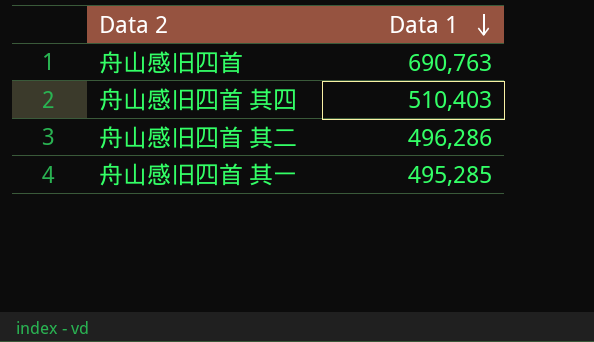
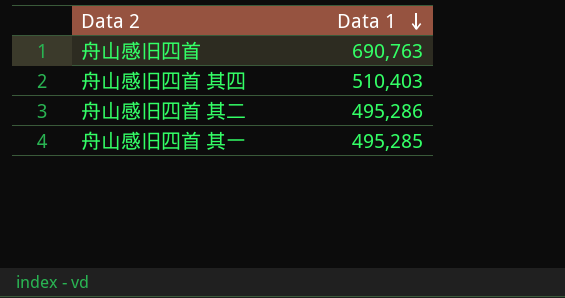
舟山感旧四首 其二 | Data 1: 496,286 -> 495,286

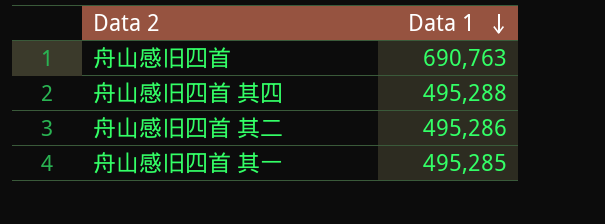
舟山感旧四首 其四 | Data 1: 510,403 -> 495,288

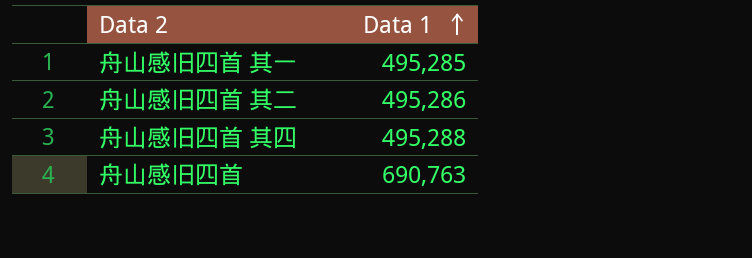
row order: Data 1 descending -> Data 1 ascending

